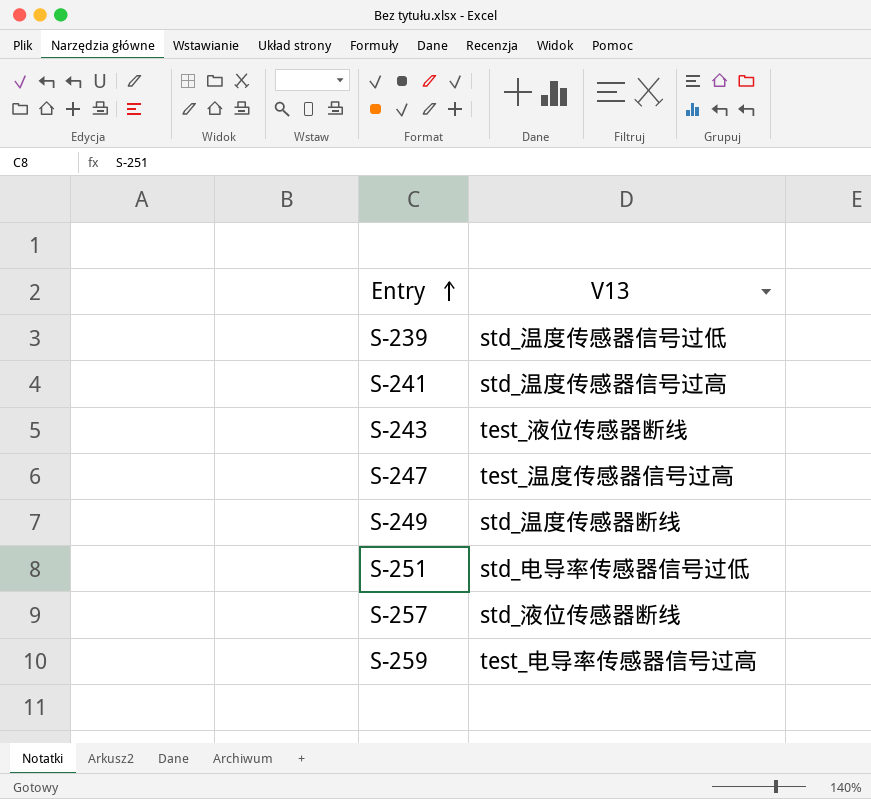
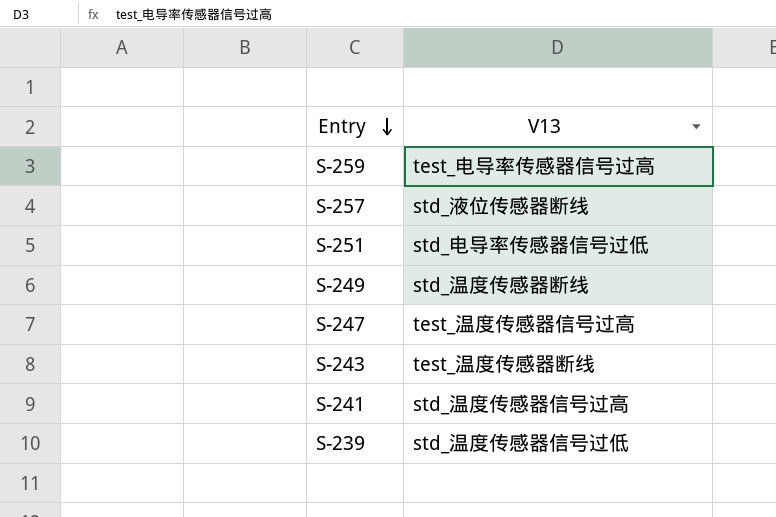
row order: Entry ascending -> Entry descending
S-243 | V13: test_液位传感器断线 -> test_温度传感器断线

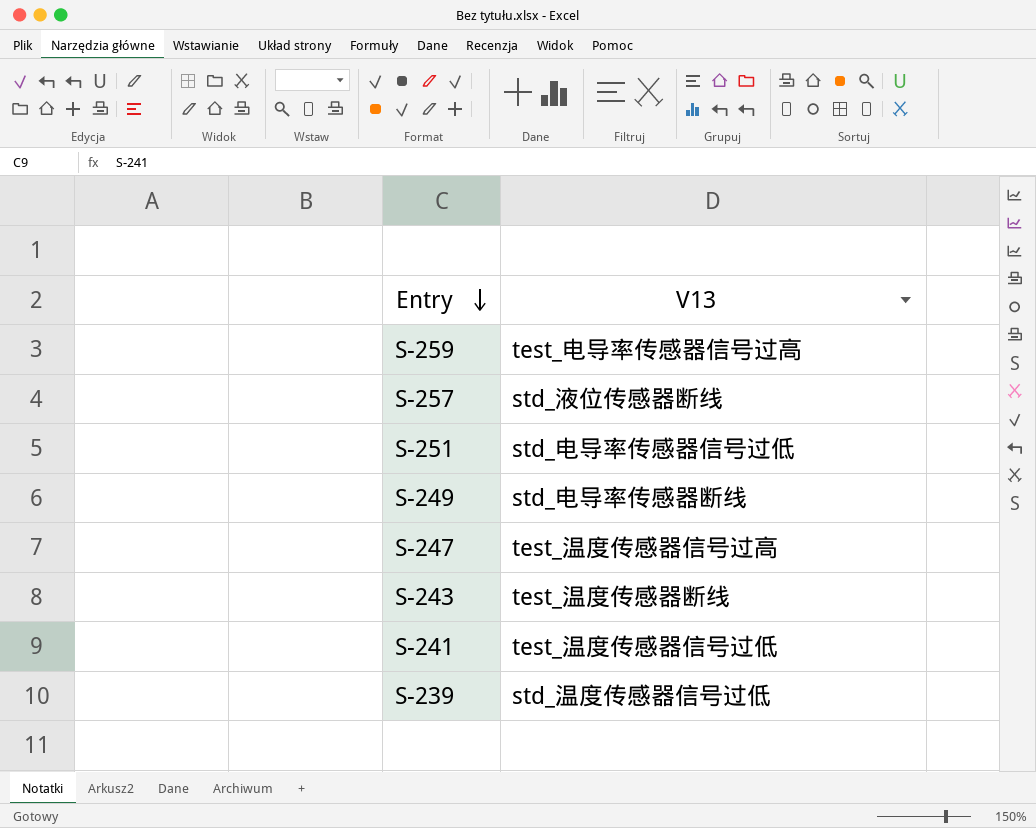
S-249 | V13: std_温度传感器断线 -> std_电导率传感器断线
S-241 | V13: std_温度传感器信号过高 -> test_温度传感器信号过低

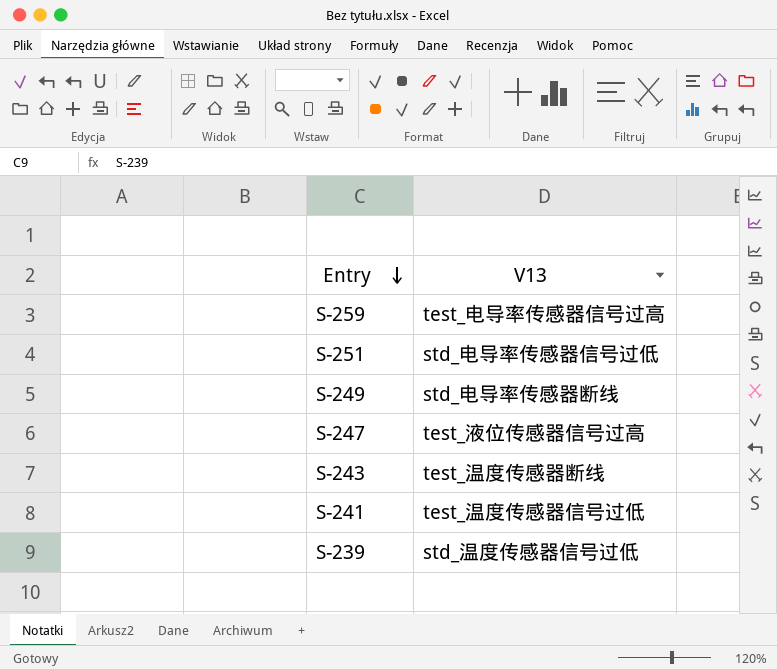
row S-257: std_液位传感器断线 -> none
S-247 | V13: test_温度传感器信号过高 -> test_液位传感器信号过高

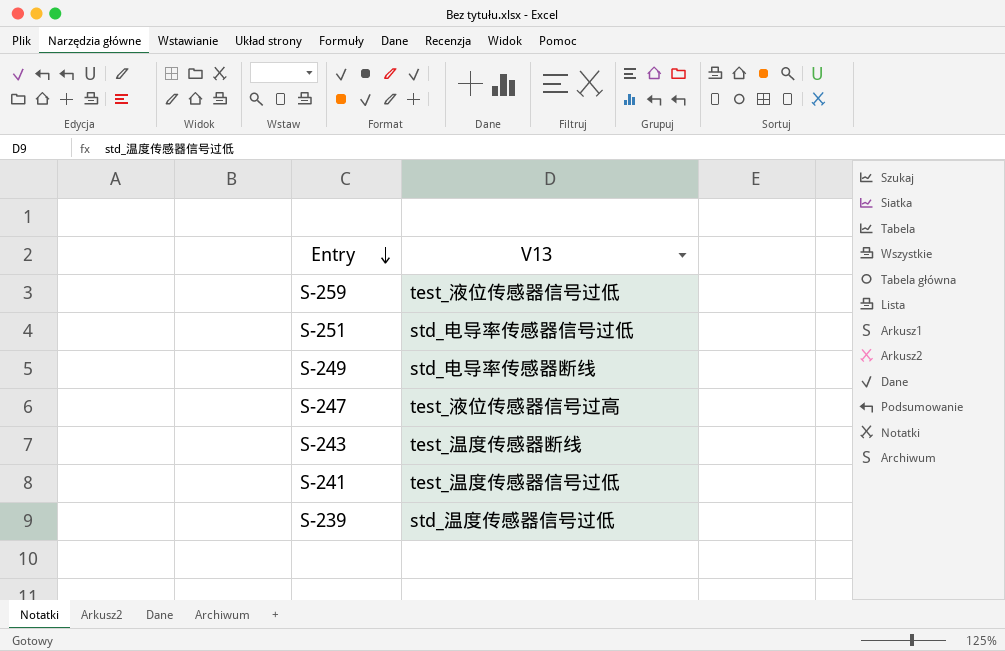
S-259 | V13: test_电导率传感器信号过高 -> test_液位传感器信号过低

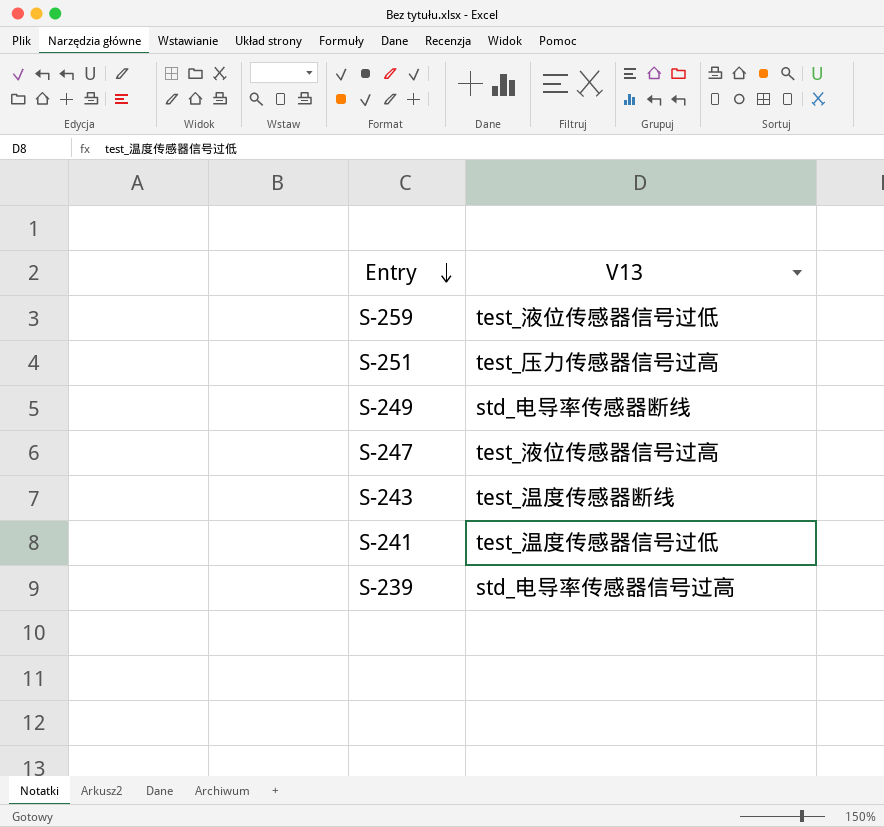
S-251 | V13: std_电导率传感器信号过低 -> test_压力传感器信号过高
S-239 | V13: std_温度传感器信号过低 -> std_电导率传感器信号过高

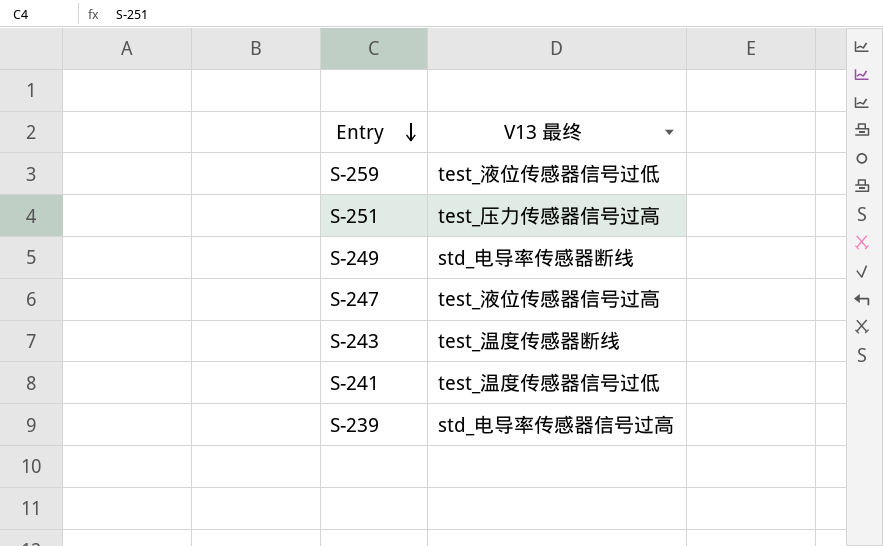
column name: V13 -> V13 最终

